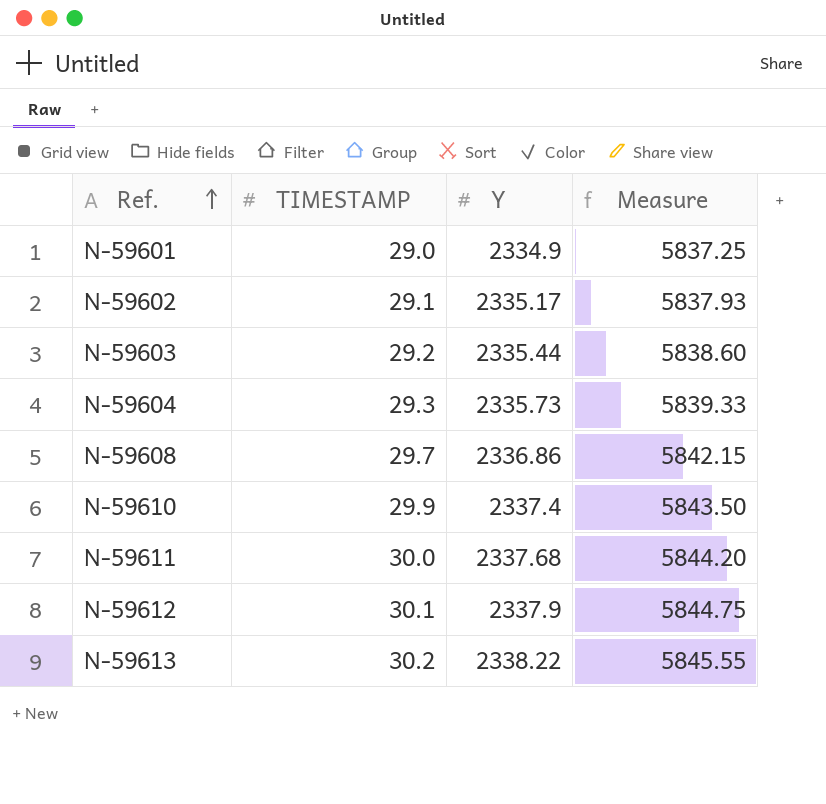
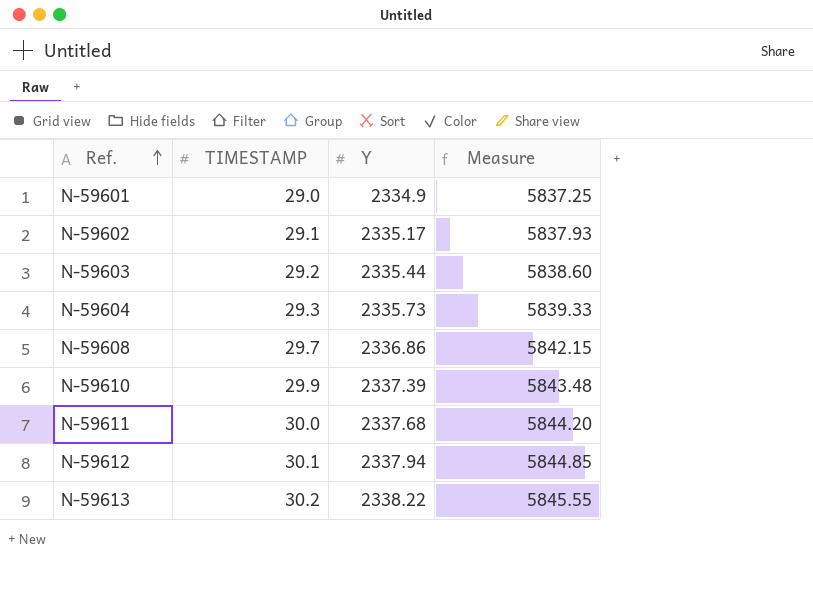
N-59610 | Y: 2337.4 -> 2337.39
N-59610 | Measure: 5843.50 -> 5843.48
N-59612 | Y: 2337.9 -> 2337.94
N-59612 | Measure: 5844.75 -> 5844.85

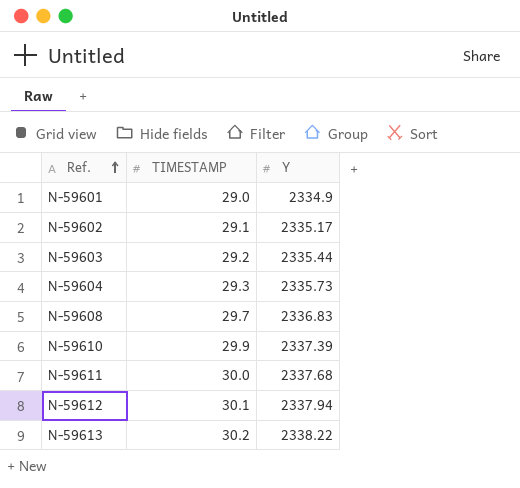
column Measure | formula: [Y] * 2.5 -> none
N-59608 | Y: 2336.86 -> 2336.83

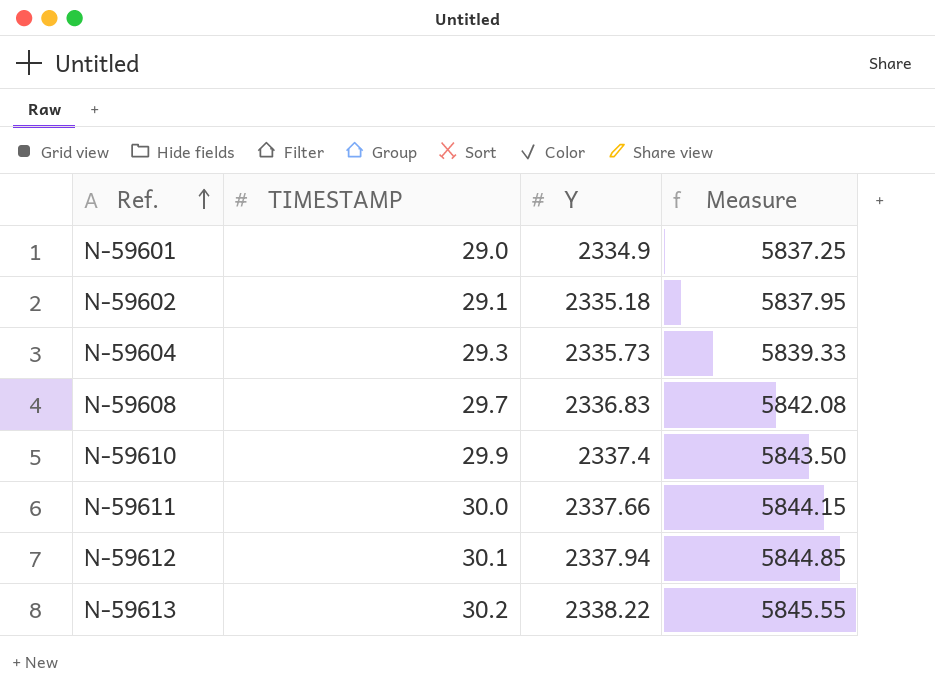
column Measure | formula: none -> [Y] * 2.5
row N-59603: 29.2 | 2335.44 -> none
N-59602 | Y: 2335.17 -> 2335.18
N-59610 | Y: 2337.39 -> 2337.4
N-59611 | Y: 2337.68 -> 2337.66

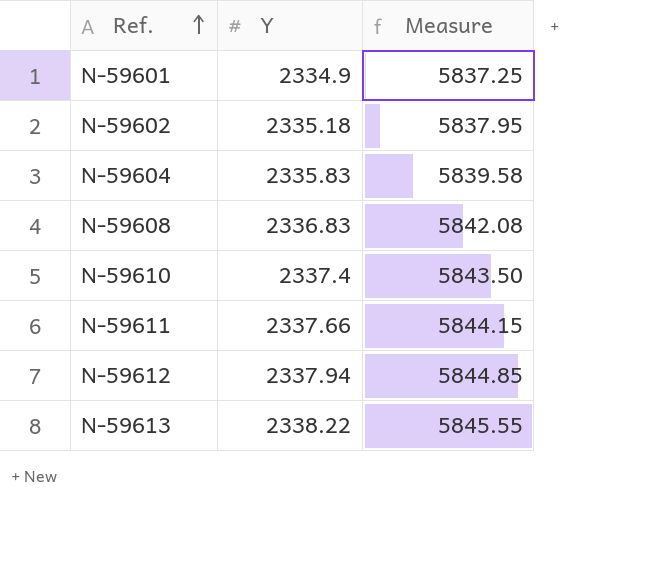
column TIMESTAMP | position: 2 -> none
N-59604 | Y: 2335.73 -> 2335.83
N-59604 | Measure: 5839.33 -> 5839.58

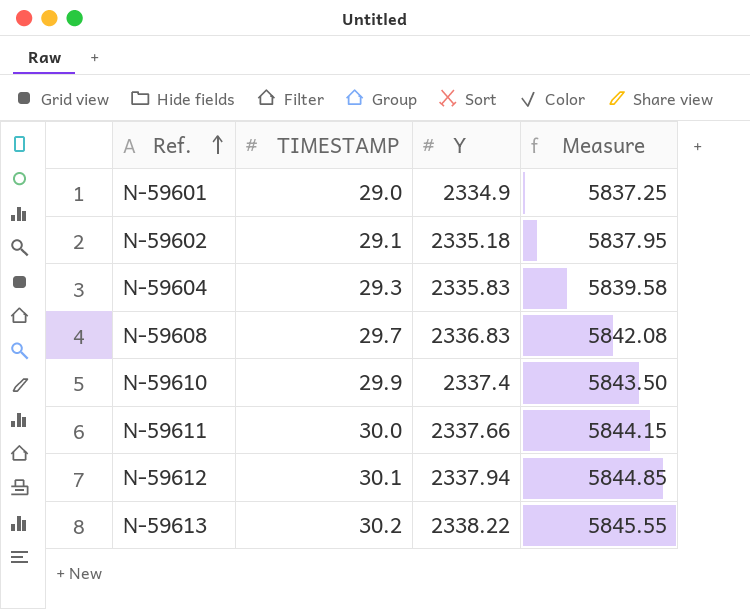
column TIMESTAMP | position: none -> 2

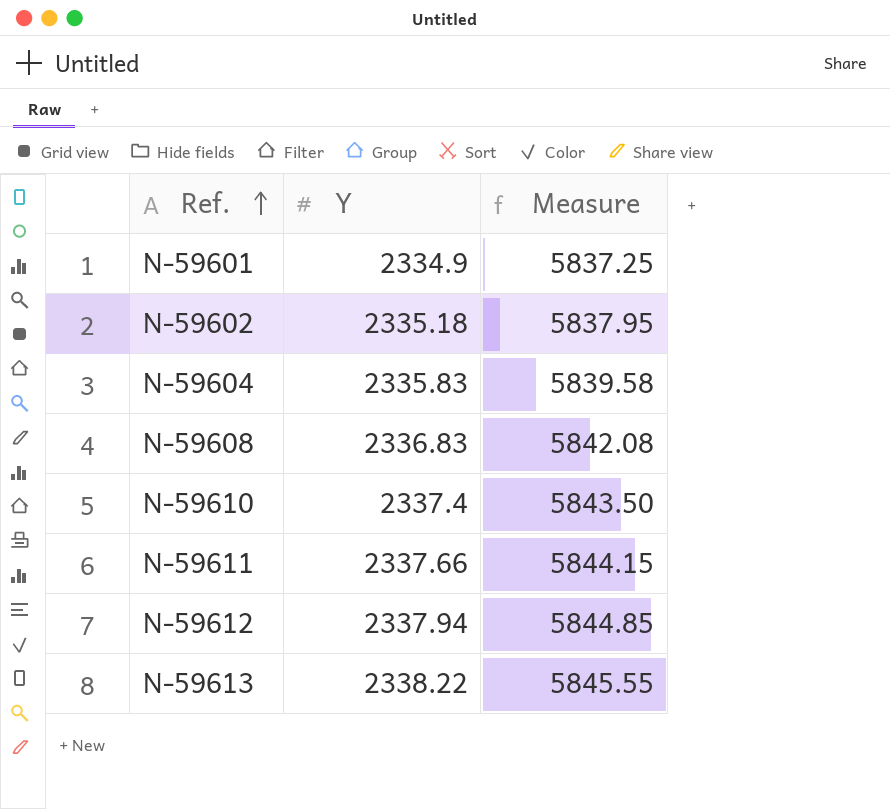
column TIMESTAMP | position: 2 -> none

